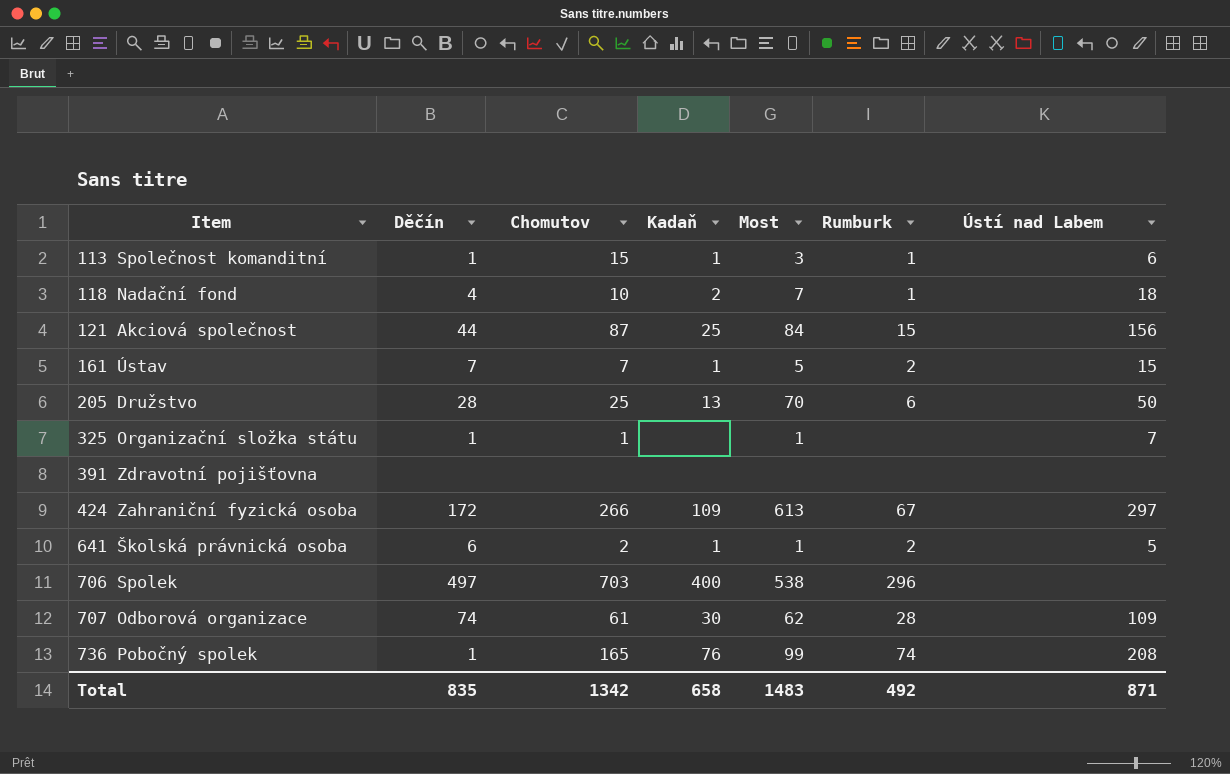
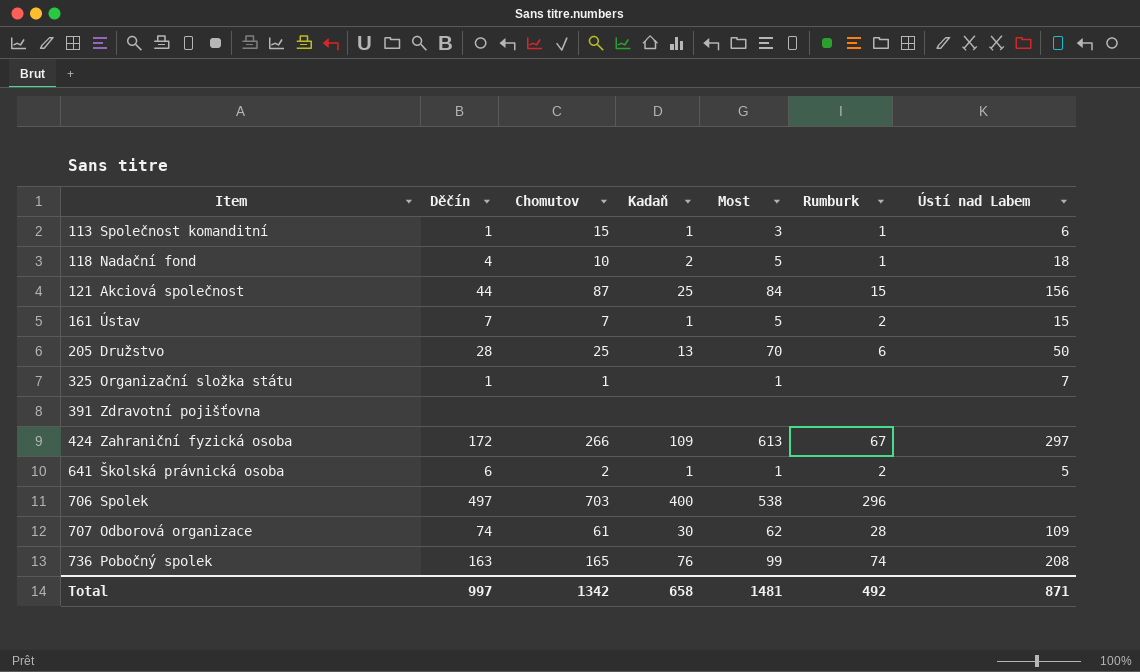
118 Nadační fond | Most: 7 -> 5
736 Pobočný spolek | Děčín: 1 -> 163
Total | Děčín: 835 -> 997
Total | Most: 1483 -> 1481

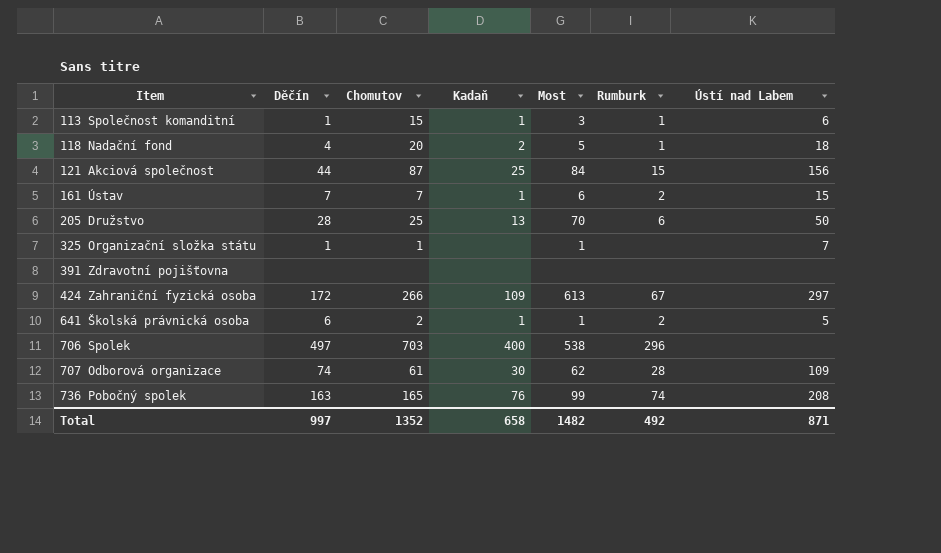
118 Nadační fond | Chomutov: 10 -> 20
161 Ústav | Most: 5 -> 6
Total | Chomutov: 1342 -> 1352
Total | Most: 1481 -> 1482

